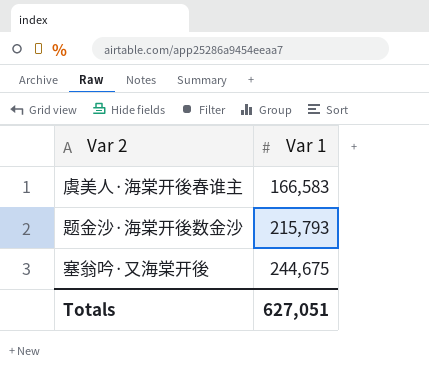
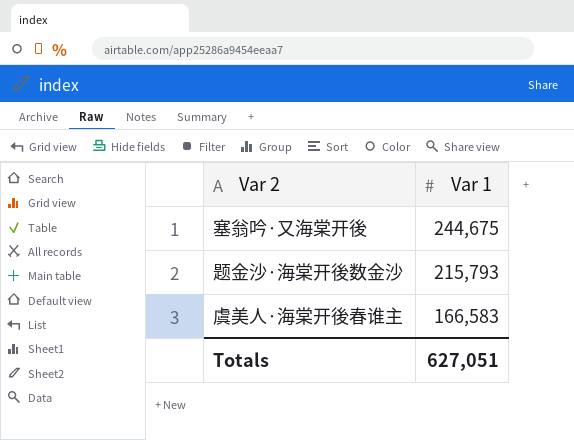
row order: Var 1 ascending -> Var 1 descending

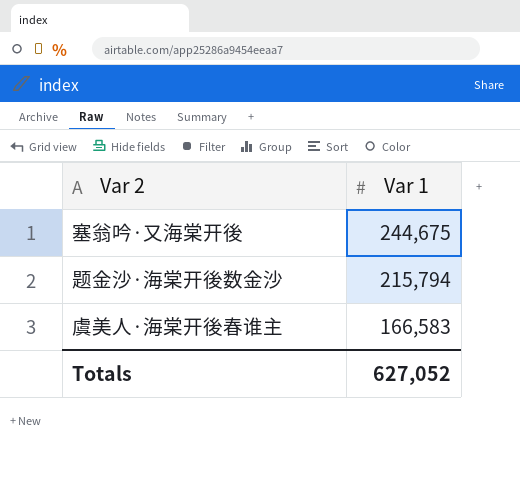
题金沙·海棠开後数金沙 | Var 1: 215,793 -> 215,794
Totals | Var 1: 627,051 -> 627,052

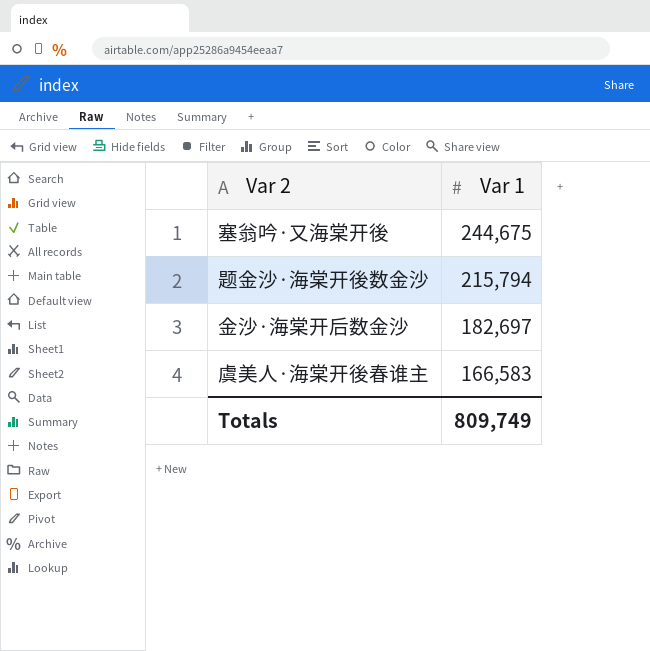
row 金沙·海棠开后数金沙: none -> 182,697
Totals | Var 1: 627,052 -> 809,749

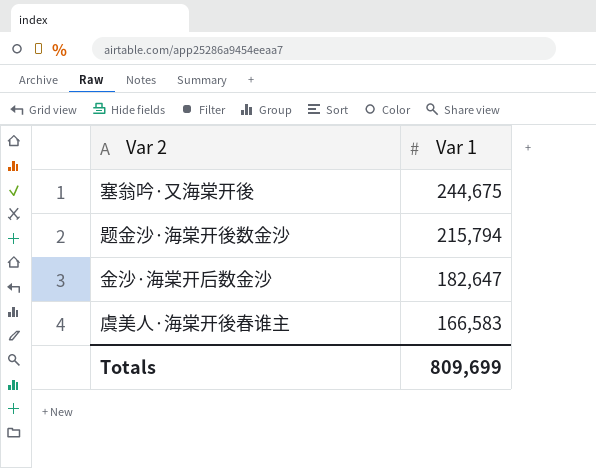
金沙·海棠开后数金沙 | Var 1: 182,697 -> 182,647
Totals | Var 1: 809,749 -> 809,699

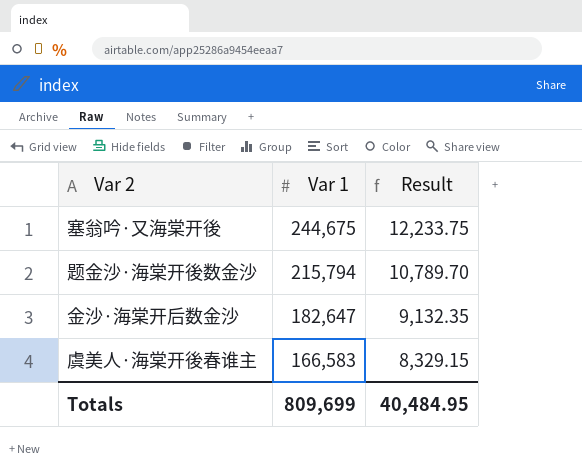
column Result | formula: none -> [Var 1] * 0.05

